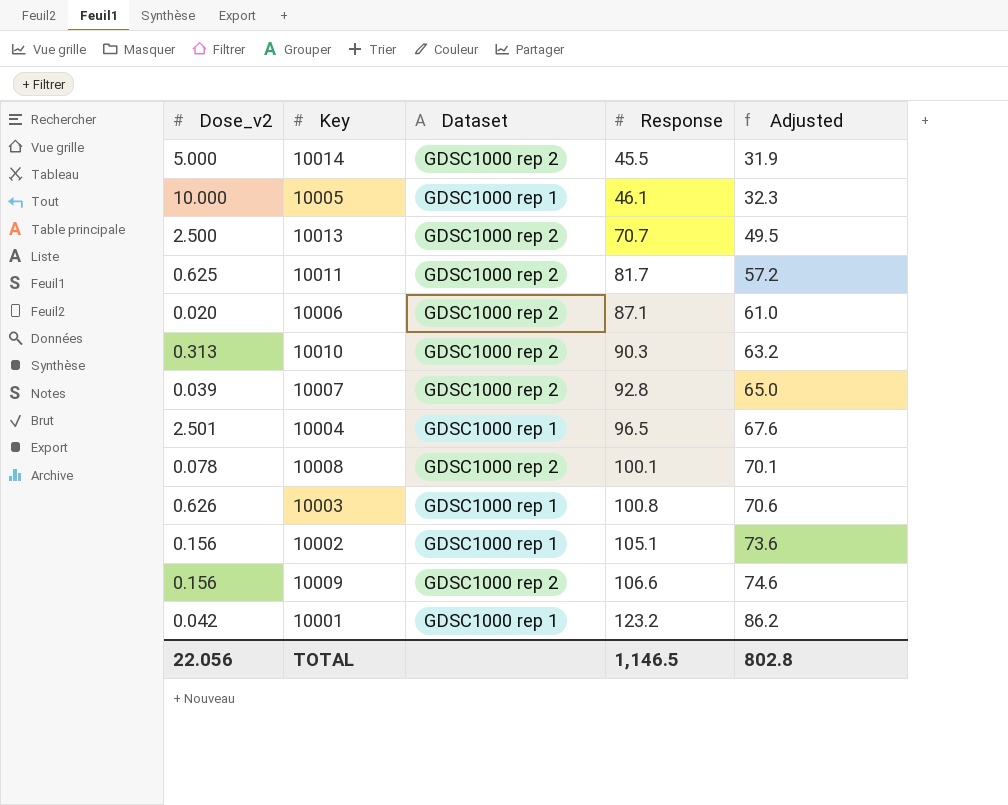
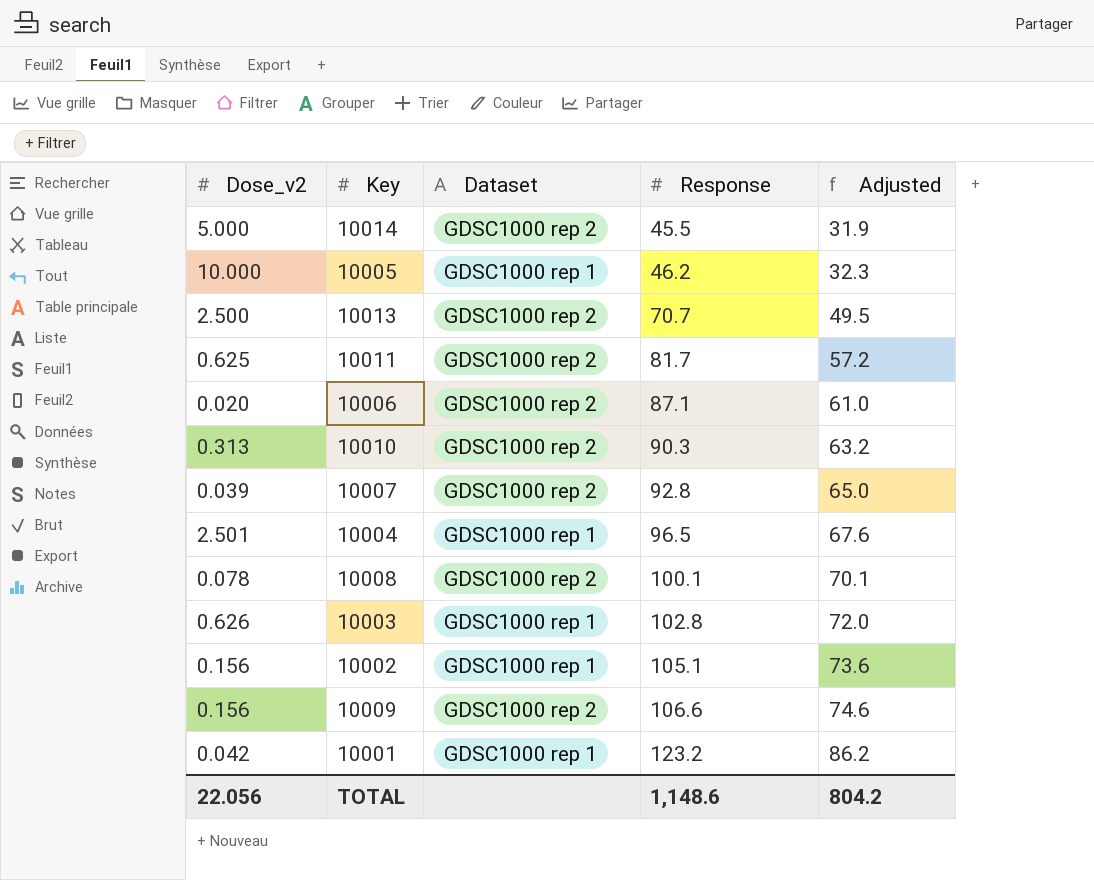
10005 | Response: 46.1 -> 46.2
10003 | Response: 100.8 -> 102.8
10003 | Adjusted: 70.6 -> 72.0
TOTAL | Response: 1,146.5 -> 1,148.6
TOTAL | Adjusted: 802.8 -> 804.2

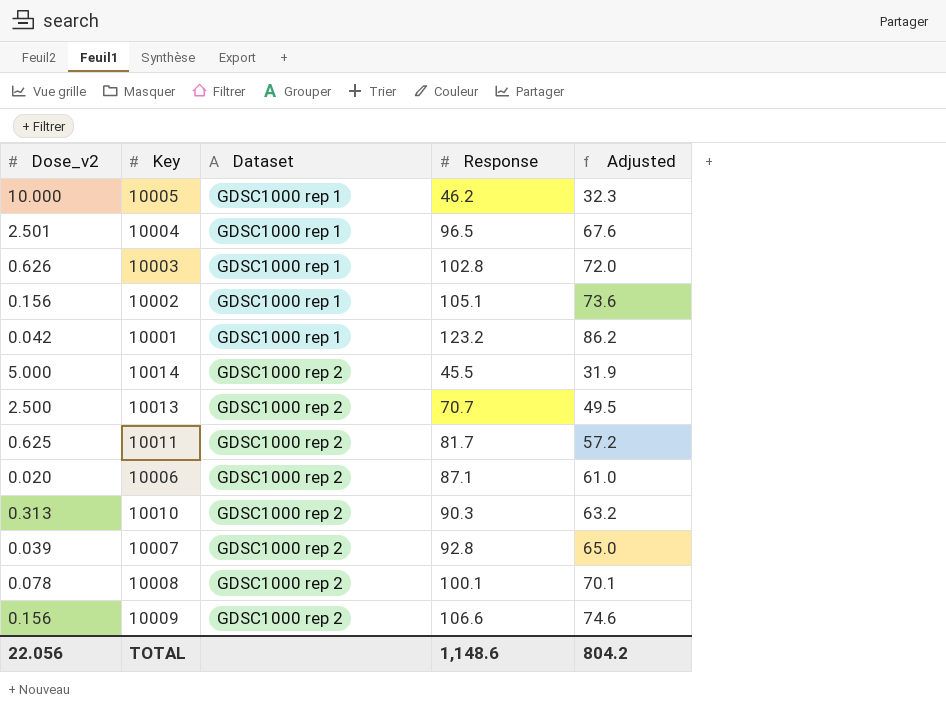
row order: Response ascending -> Dataset ascending

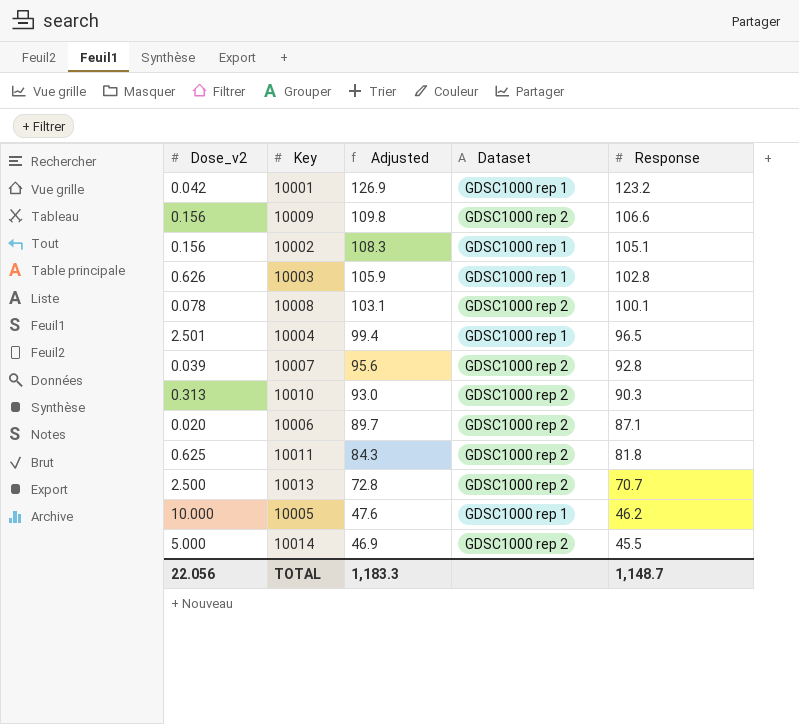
row order: Dataset ascending -> Adjusted descending
column Adjusted | formula: [Response] * 0.7 -> [Response] * 1.03
column Adjusted | position: 5 -> 3
10011 | Response: 81.7 -> 81.8
TOTAL | Adjusted: 804.2 -> 1,183.3
TOTAL | Response: 1,148.6 -> 1,148.7

